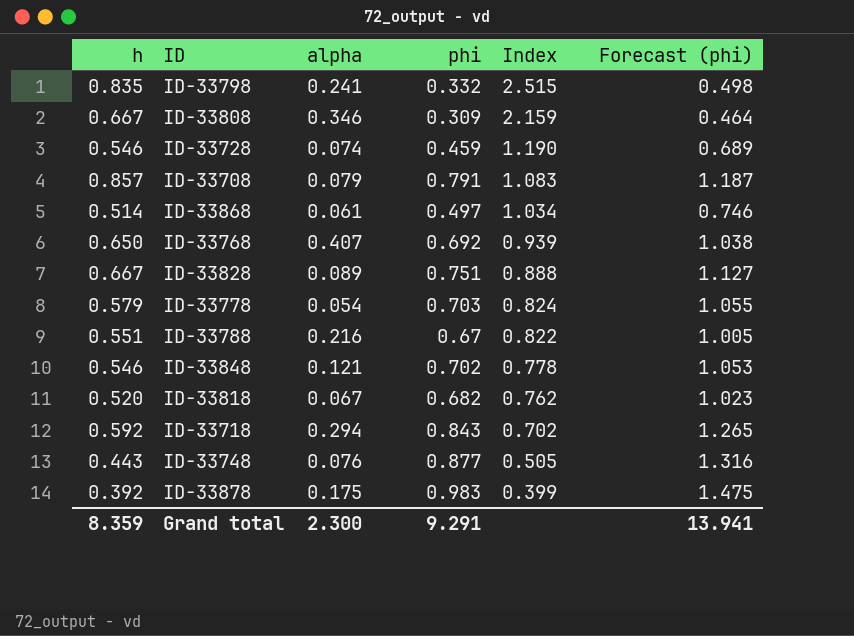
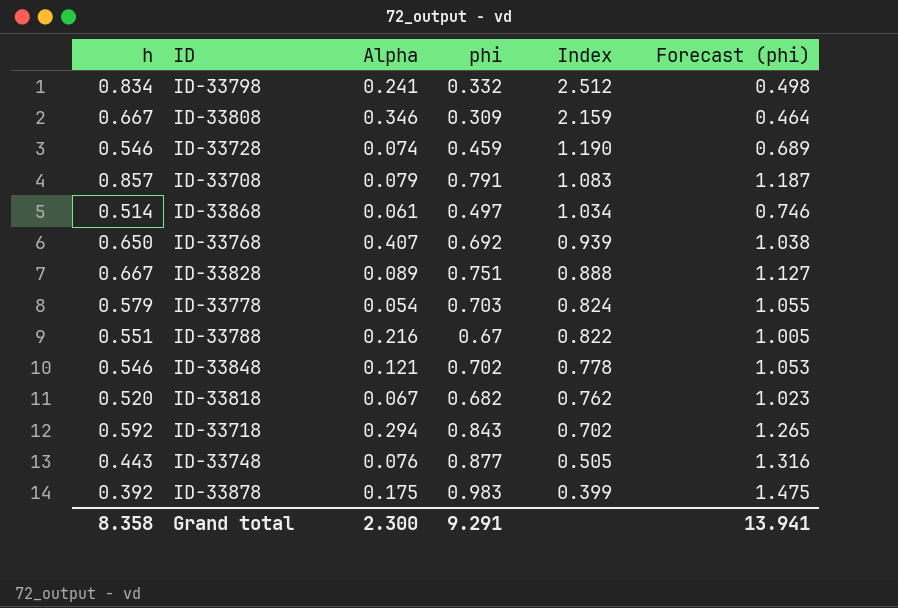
column name: alpha -> Alpha
ID-33798 | h: 0.835 -> 0.834
ID-33798 | Index: 2.515 -> 2.512
Grand total | h: 8.359 -> 8.358

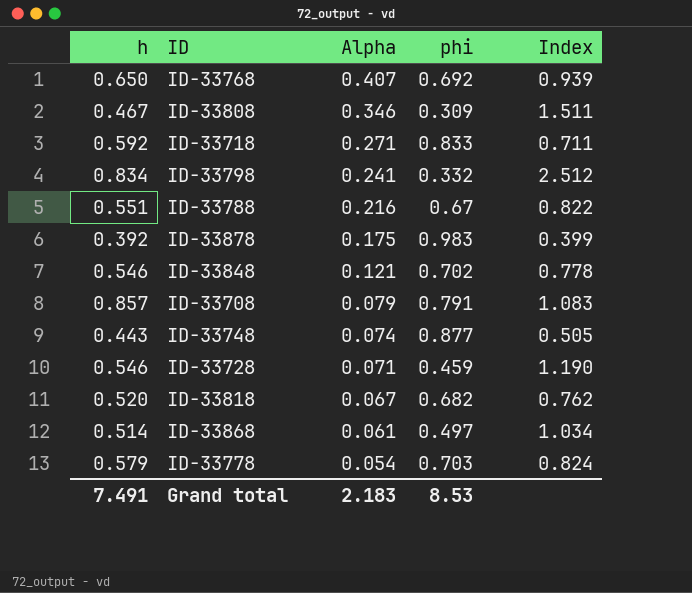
row order: Index descending -> Alpha descending
column Forecast (phi) | formula: [phi] * 1.5 -> none
row ID-33828: 0.667 | 0.089 | 0.751 | 0.888 | 1.127 -> none
ID-33808 | h: 0.667 -> 0.467
ID-33808 | Index: 2.159 -> 1.511
ID-33718 | Alpha: 0.294 -> 0.271
ID-33718 | phi: 0.843 -> 0.833
ID-33718 | Index: 0.702 -> 0.711
ID-33748 | Alpha: 0.076 -> 0.074
ID-33728 | Alpha: 0.074 -> 0.071
Grand total | h: 8.358 -> 7.491
Grand total | Alpha: 2.300 -> 2.183
Grand total | phi: 9.291 -> 8.53

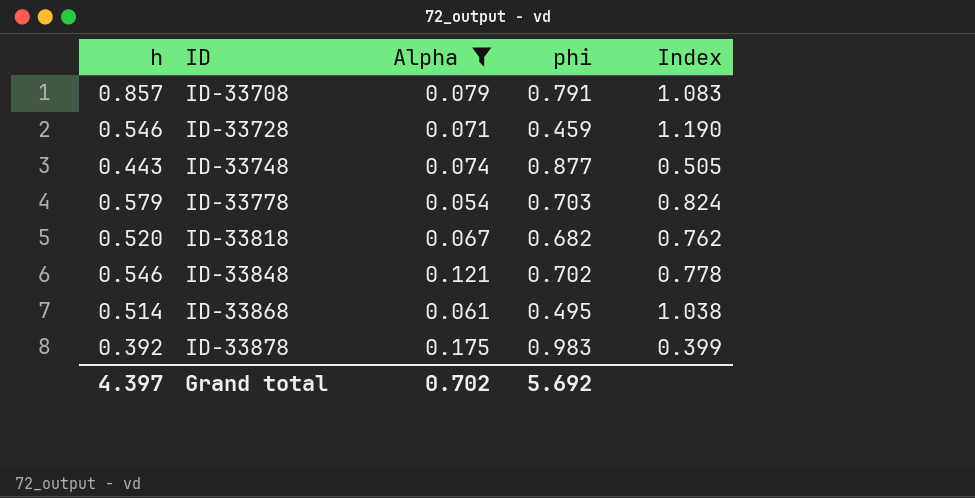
filter: none -> Alpha <= 0.175
row order: Alpha descending -> ID ascending
ID-33868 | phi: 0.497 -> 0.495
ID-33868 | Index: 1.034 -> 1.038
Grand total | h: 7.491 -> 4.397
Grand total | Alpha: 2.183 -> 0.702
Grand total | phi: 8.53 -> 5.692

